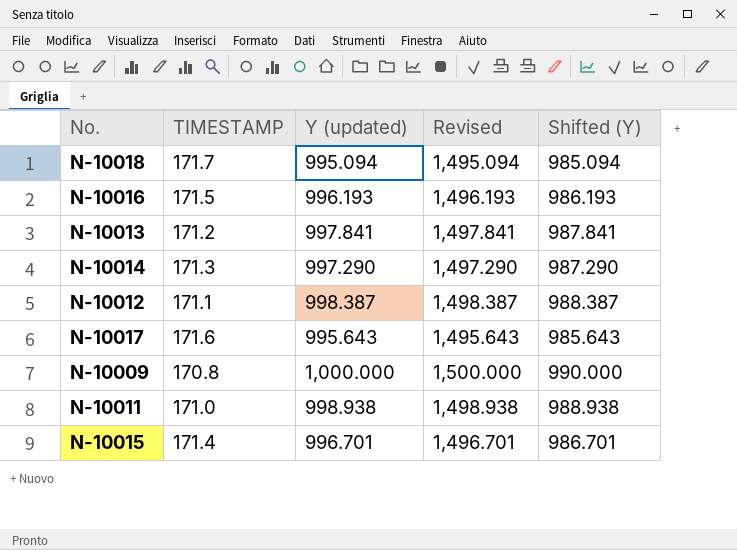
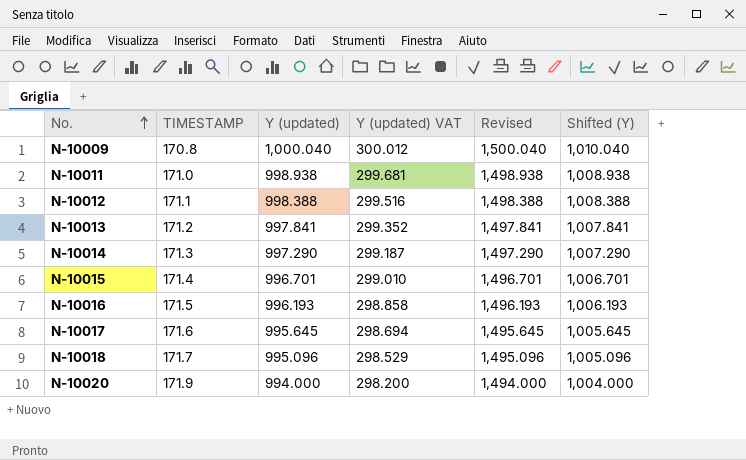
row order: none -> No. ascending
column Y (updated) VAT | formula: none -> [Y (updated)] * 0.3
column Shifted (Y) | formula: [Y (updated)] - 10 -> [Y (updated)] + 10
N-10009 | Y (updated): 1,000.000 -> 1,000.040
N-10009 | Revised: 1,500.000 -> 1,500.040
N-10012 | Y (updated): 998.387 -> 998.388
N-10012 | Revised: 1,498.387 -> 1,498.388
N-10017 | Y (updated): 995.643 -> 995.645
N-10017 | Revised: 1,495.643 -> 1,495.645
N-10018 | Y (updated): 995.094 -> 995.096
N-10018 | Revised: 1,495.094 -> 1,495.096
row N-10020: none -> 171.9 | 994.000 | 298.200 | 1,494.000 | 1,004.000

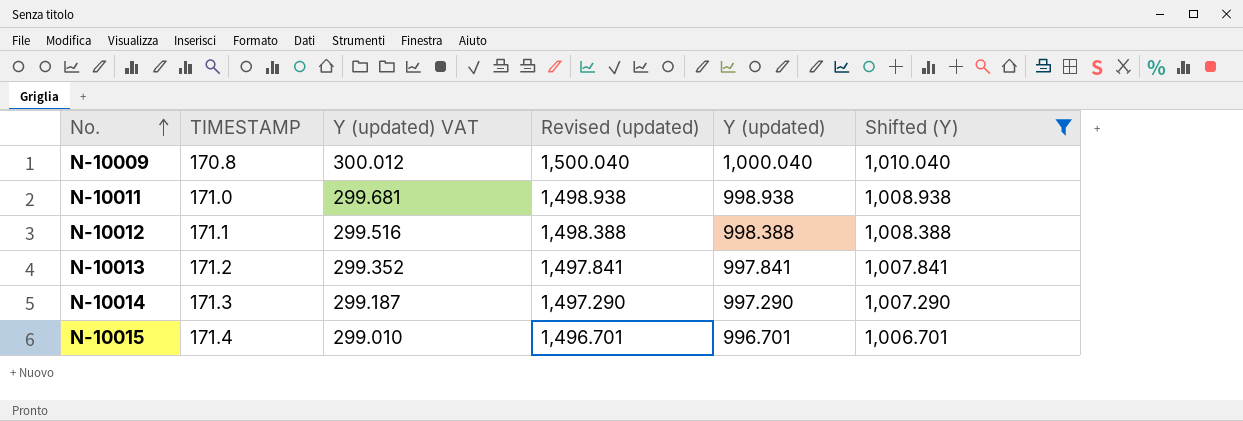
filter: none -> Shifted (Y) >= 1,006.701
column name: Revised -> Revised (updated)
column Y (updated) | position: 3 -> 5

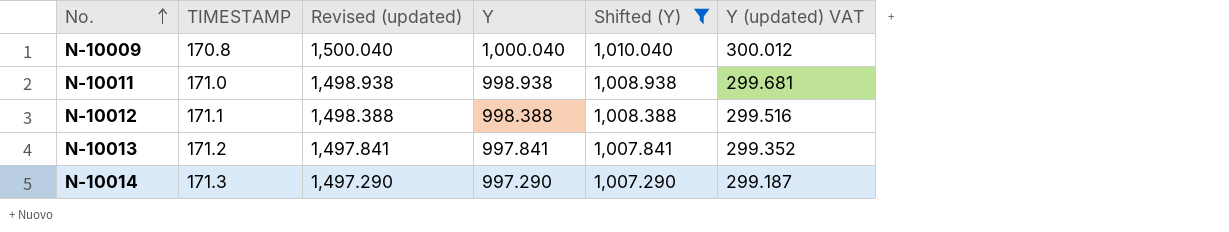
column name: Y (updated) -> Y
column Y (updated) VAT | position: 3 -> 6
row N-10015: 171.4 | 299.010 | 1,496.701 | 996.701 | 1,006.701 -> none

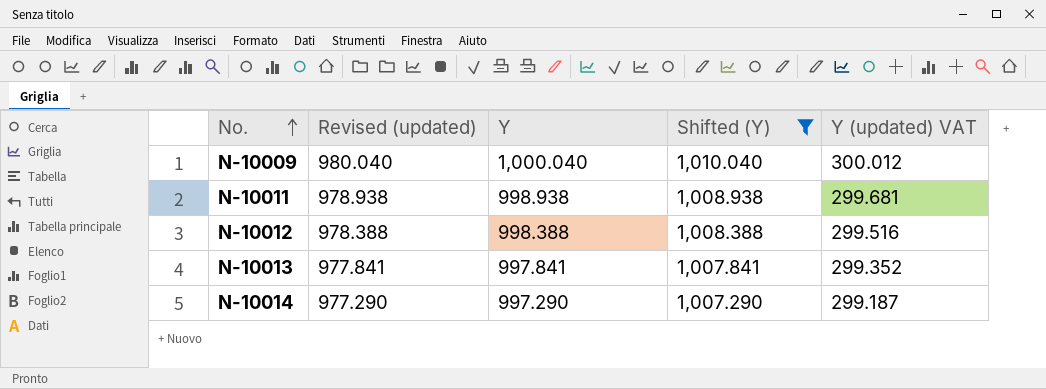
column TIMESTAMP | position: 2 -> none
column Revised (updated) | formula: [Y] + 500 -> [Y] - 20

